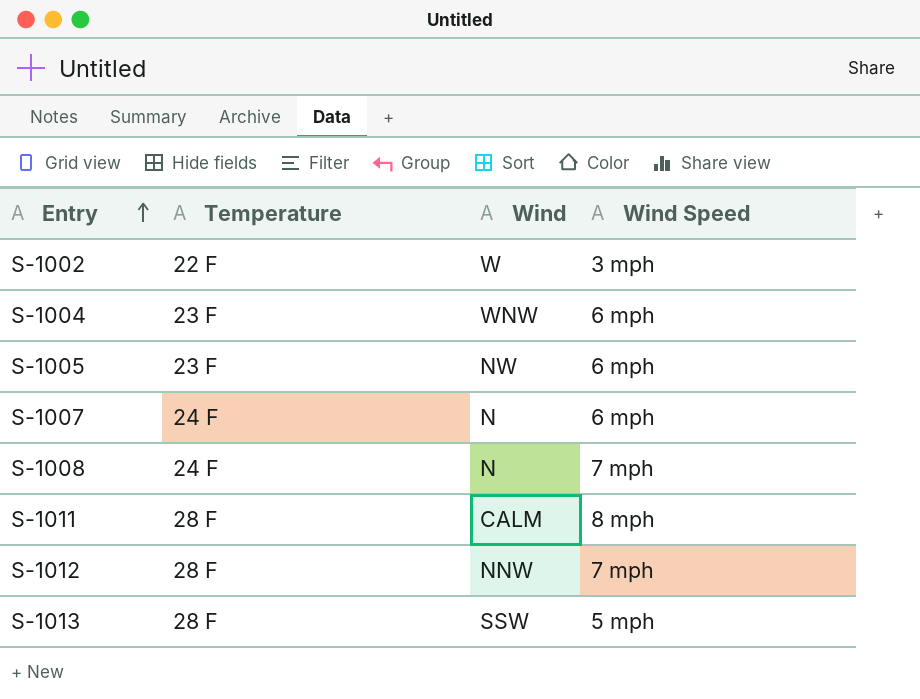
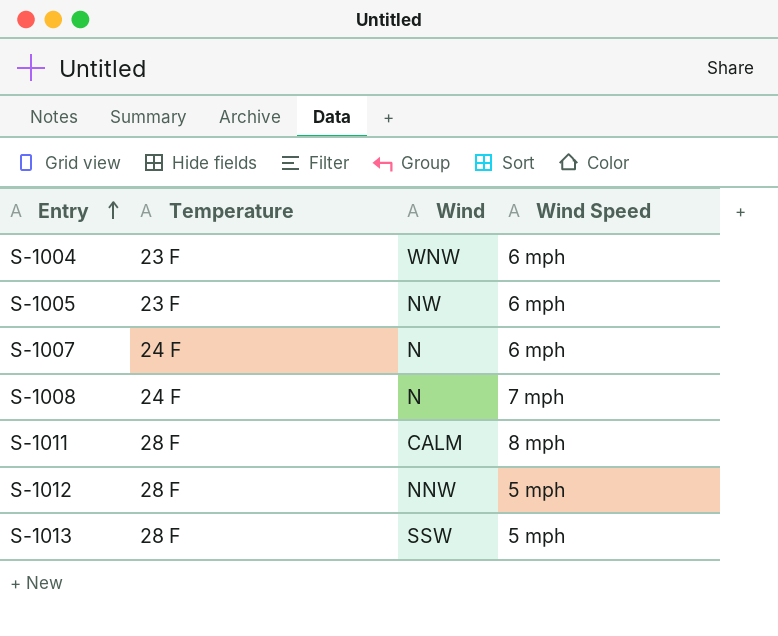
row S-1002: 22 F | W | 3 mph -> none
S-1012 | Wind Speed: 7 mph -> 5 mph

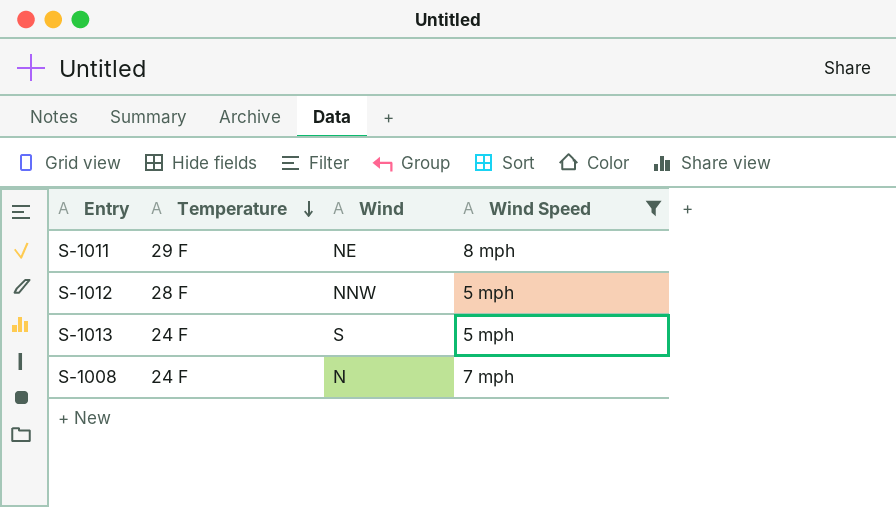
filter: none -> Wind Speed != 6 mph
row order: Entry ascending -> Temperature descending
S-1011 | Temperature: 28 F -> 29 F
S-1011 | Wind: CALM -> NE
S-1013 | Temperature: 28 F -> 24 F
S-1013 | Wind: SSW -> S

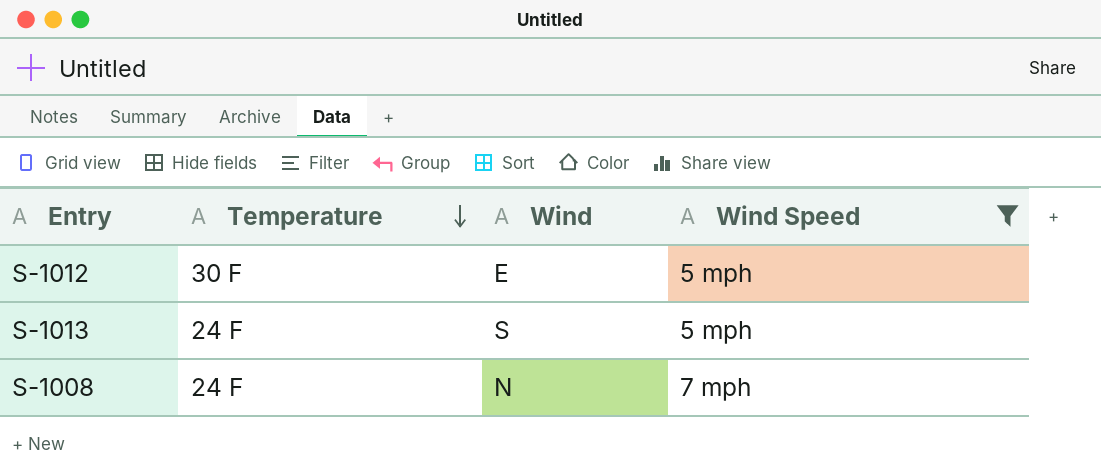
row S-1011: 29 F | NE | 8 mph -> none
S-1012 | Temperature: 28 F -> 30 F
S-1012 | Wind: NNW -> E

